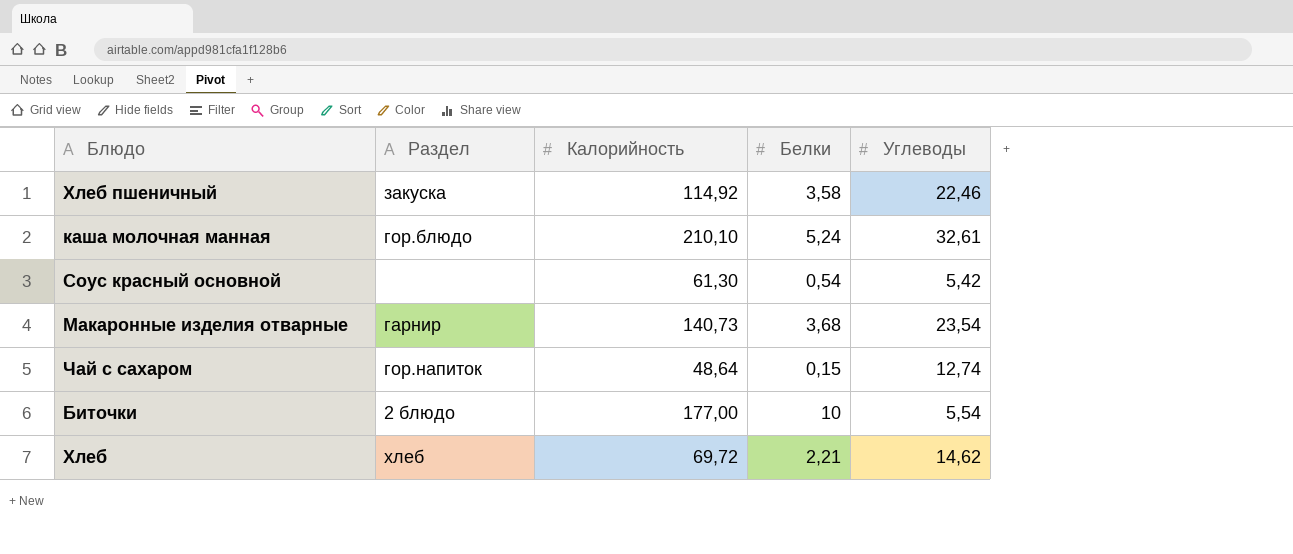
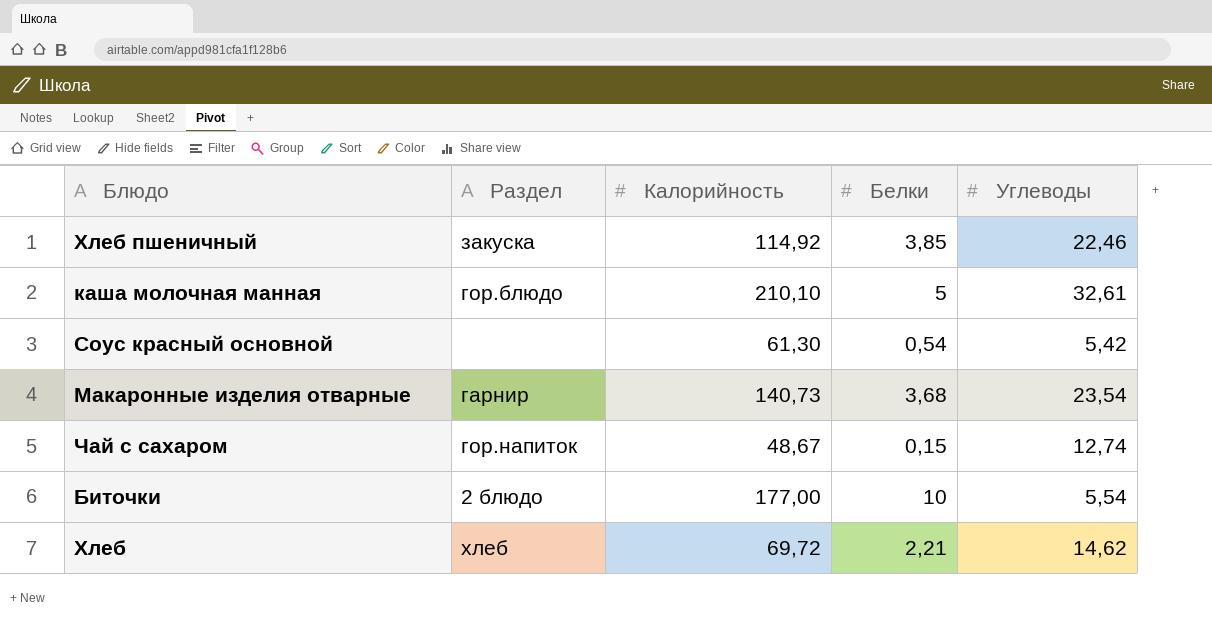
Хлеб пшеничный | Белки: 3,58 -> 3,85
каша молочная манная | Белки: 5,24 -> 5
Чай с сахаром | Калорийность: 48,64 -> 48,67

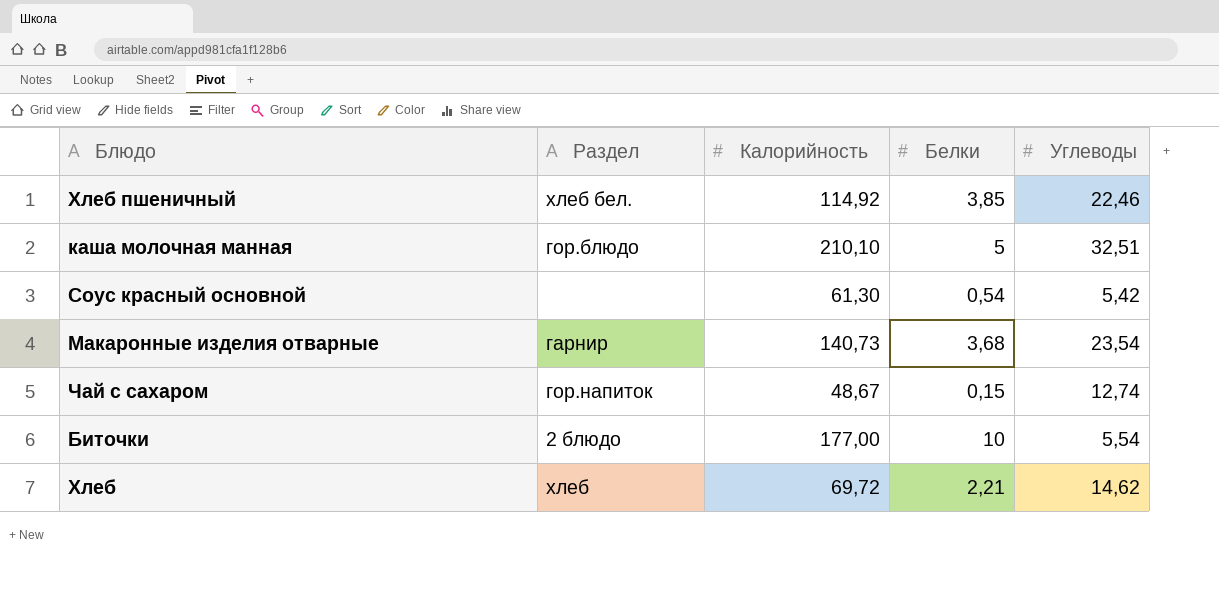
Хлеб пшеничный | Раздел: закуска -> хлеб бел.
каша молочная манная | Углеводы: 32,61 -> 32,51

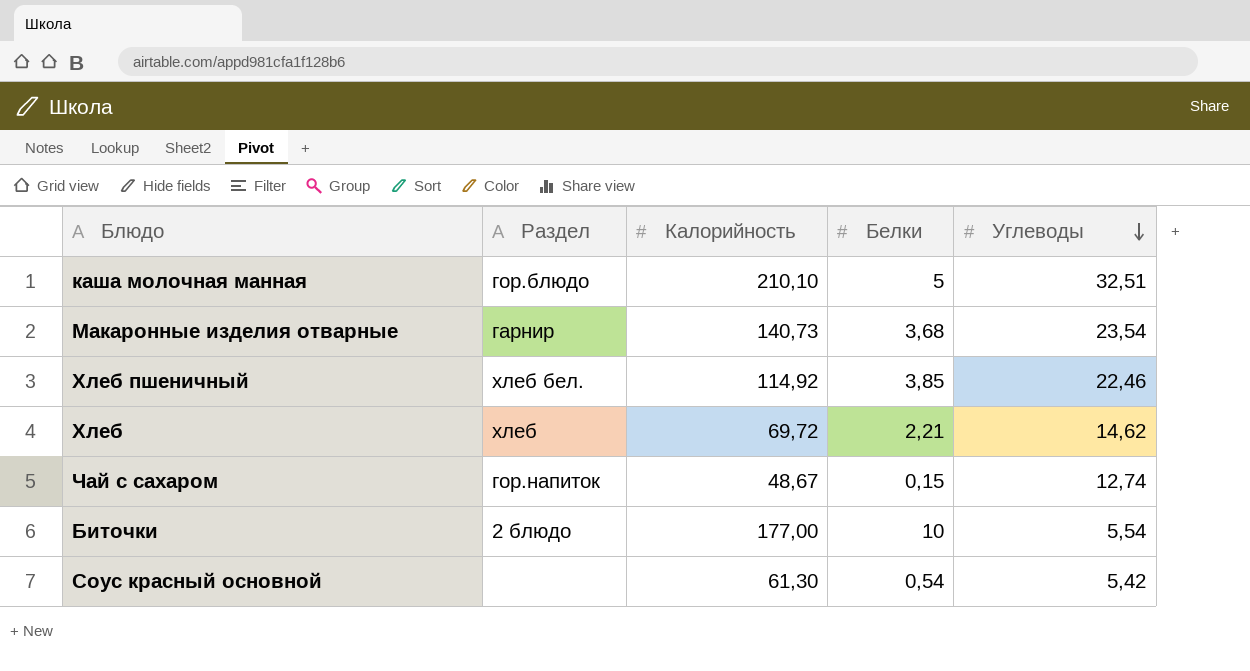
row order: none -> Углеводы descending

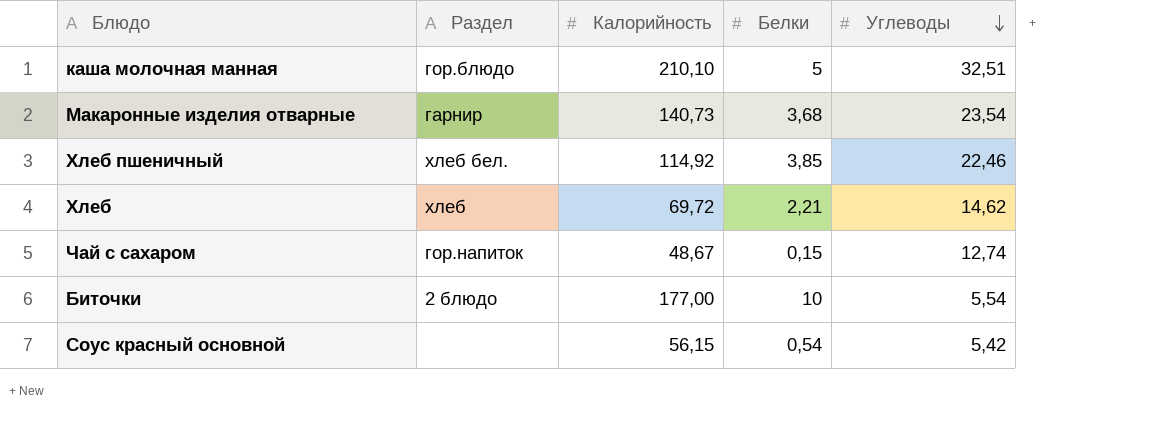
Соус красный основной | Калорийность: 61,30 -> 56,15

